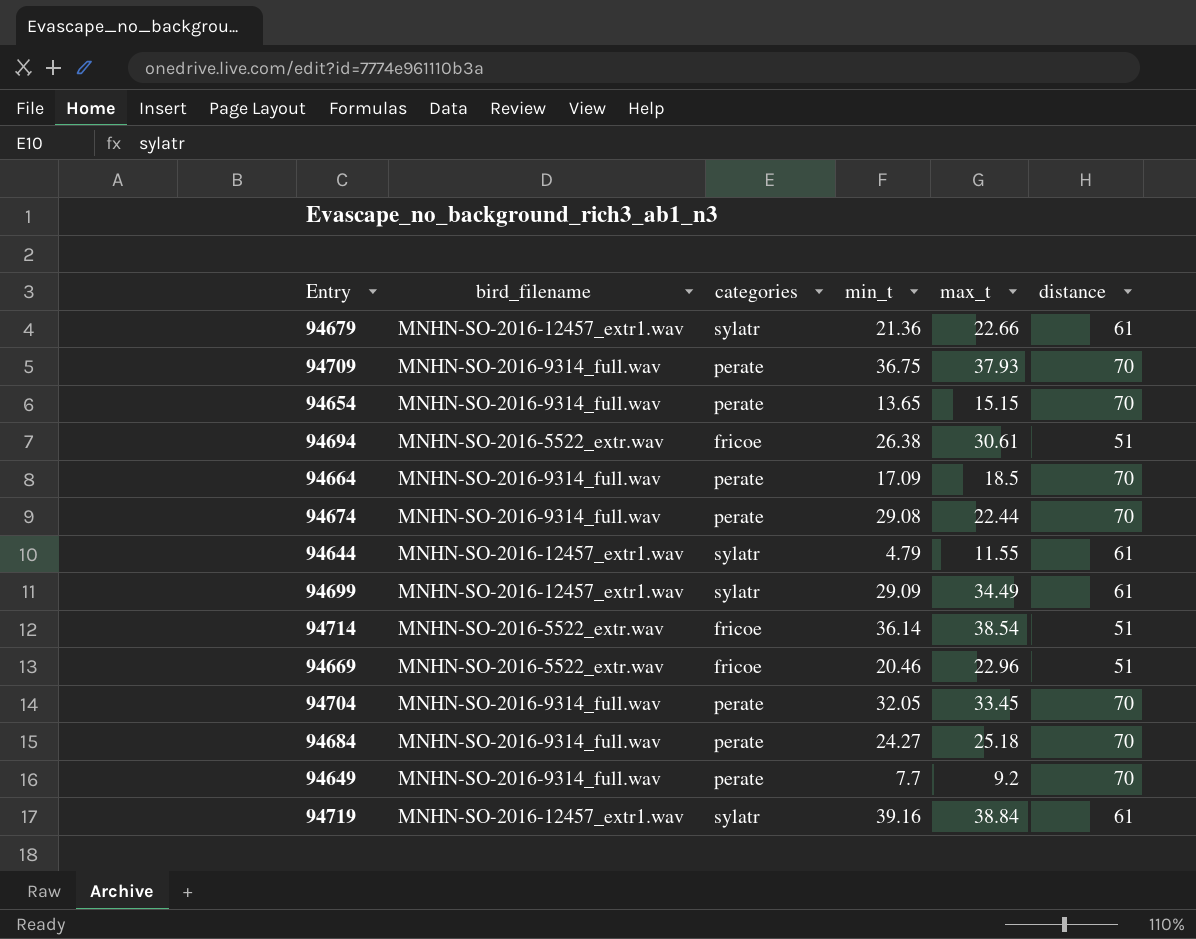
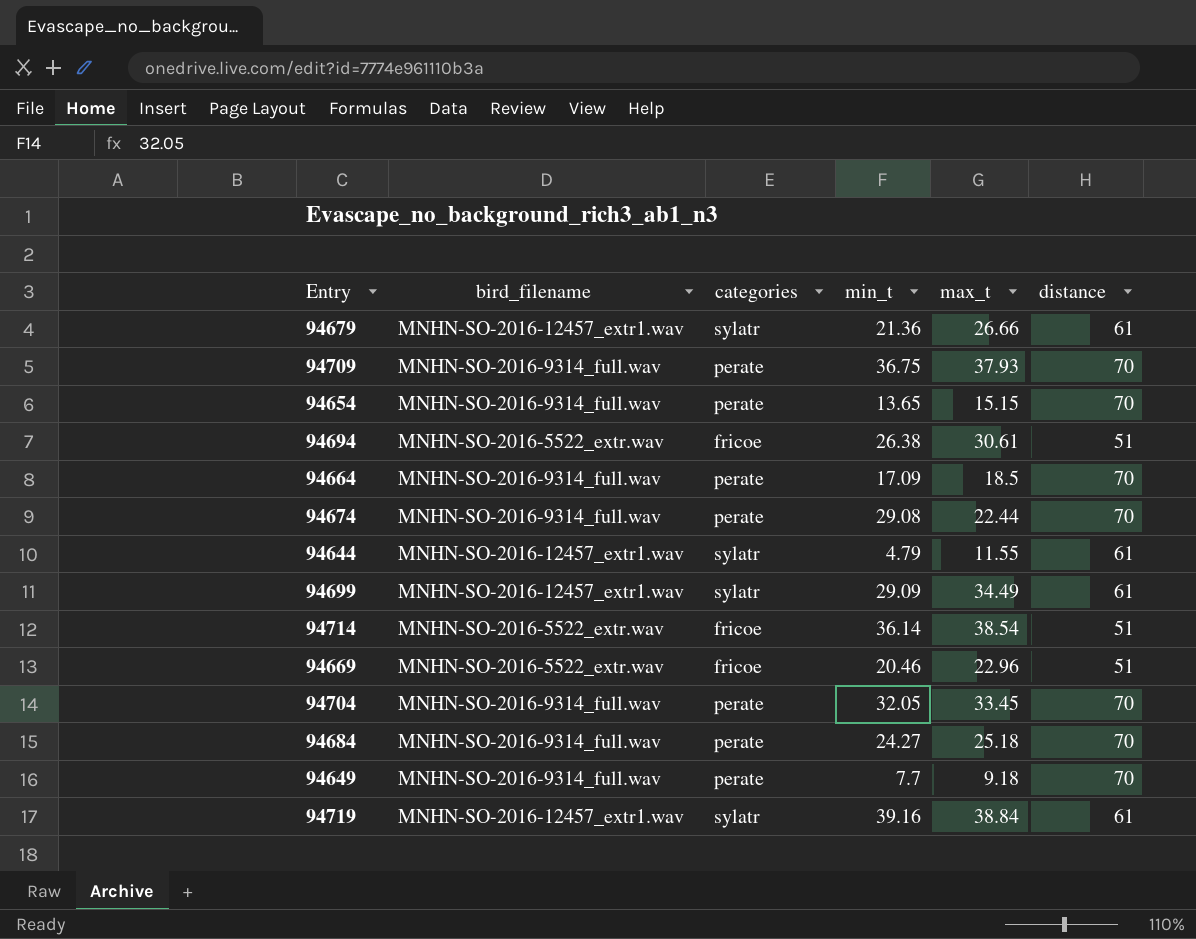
94679 | max_t: 22.66 -> 26.66
94649 | max_t: 9.2 -> 9.18

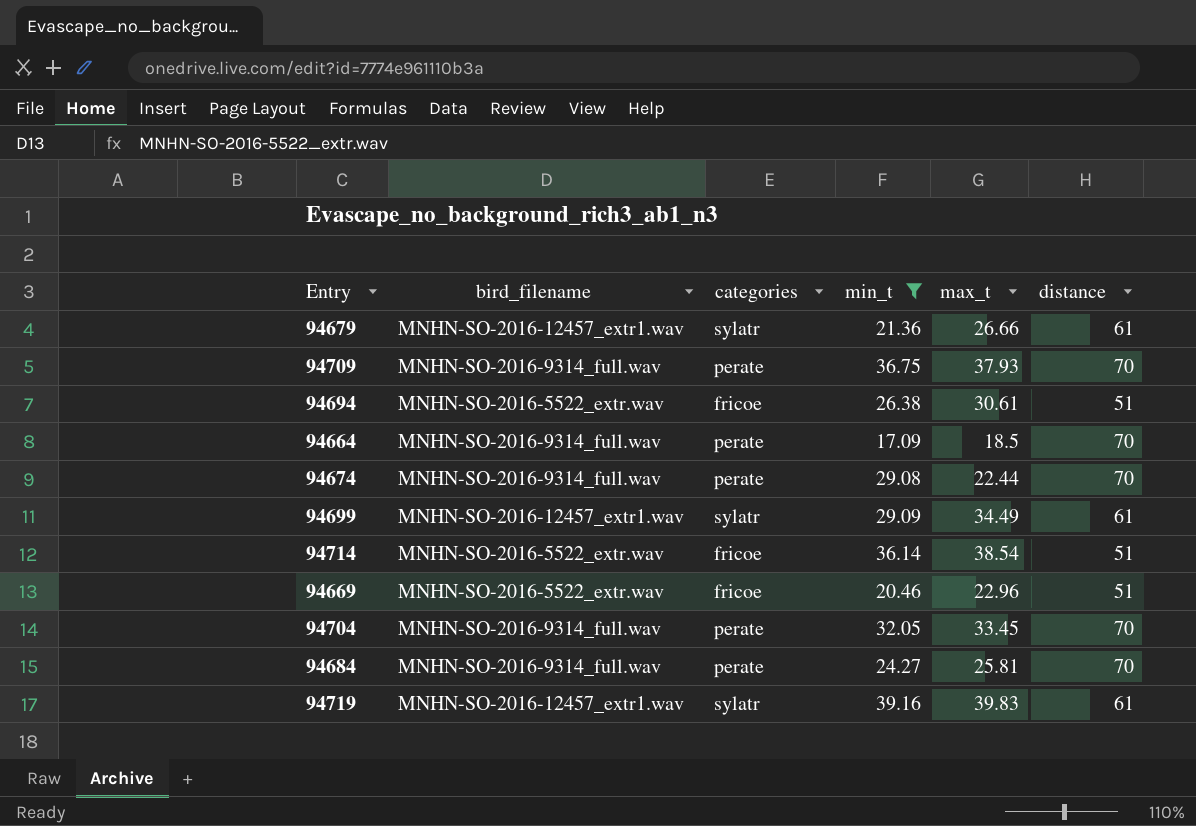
filter: none -> min_t >= 17.09
94684 | max_t: 25.18 -> 25.81
94719 | max_t: 38.84 -> 39.83

